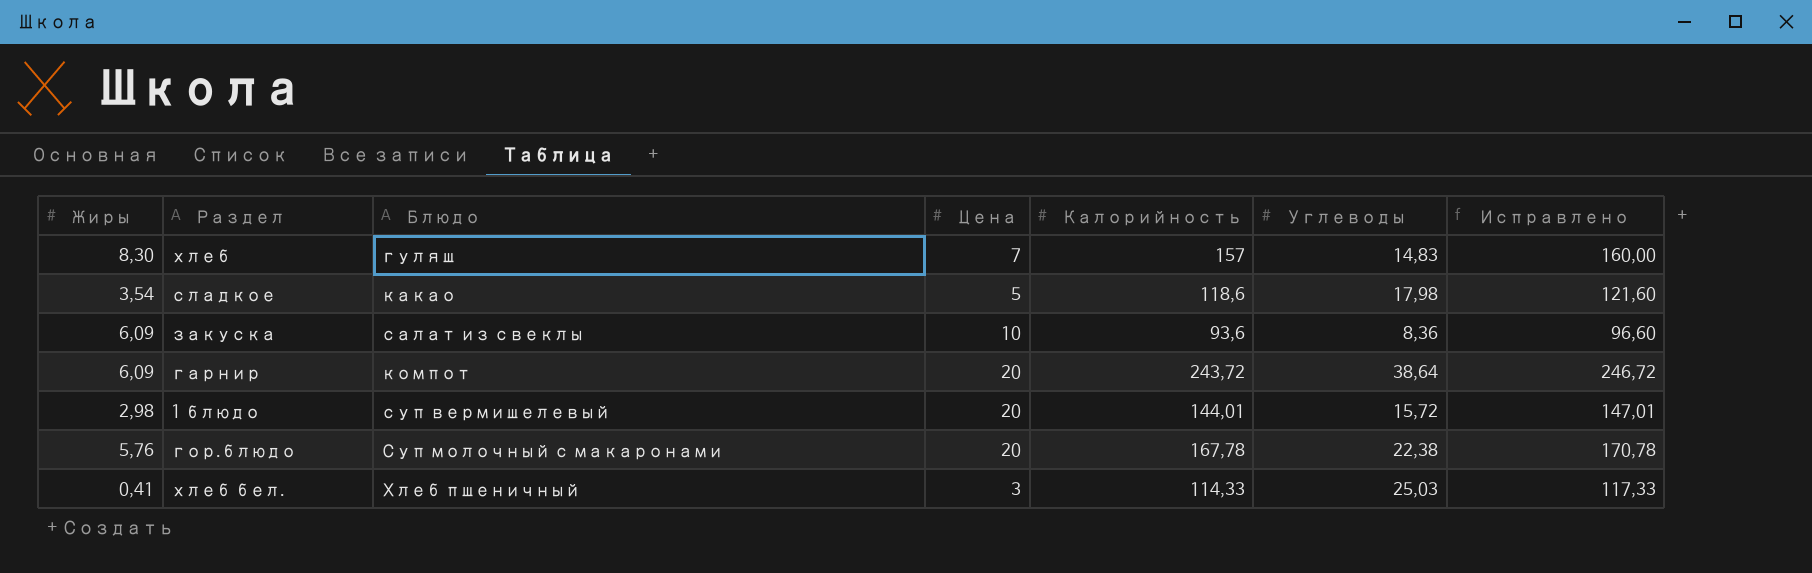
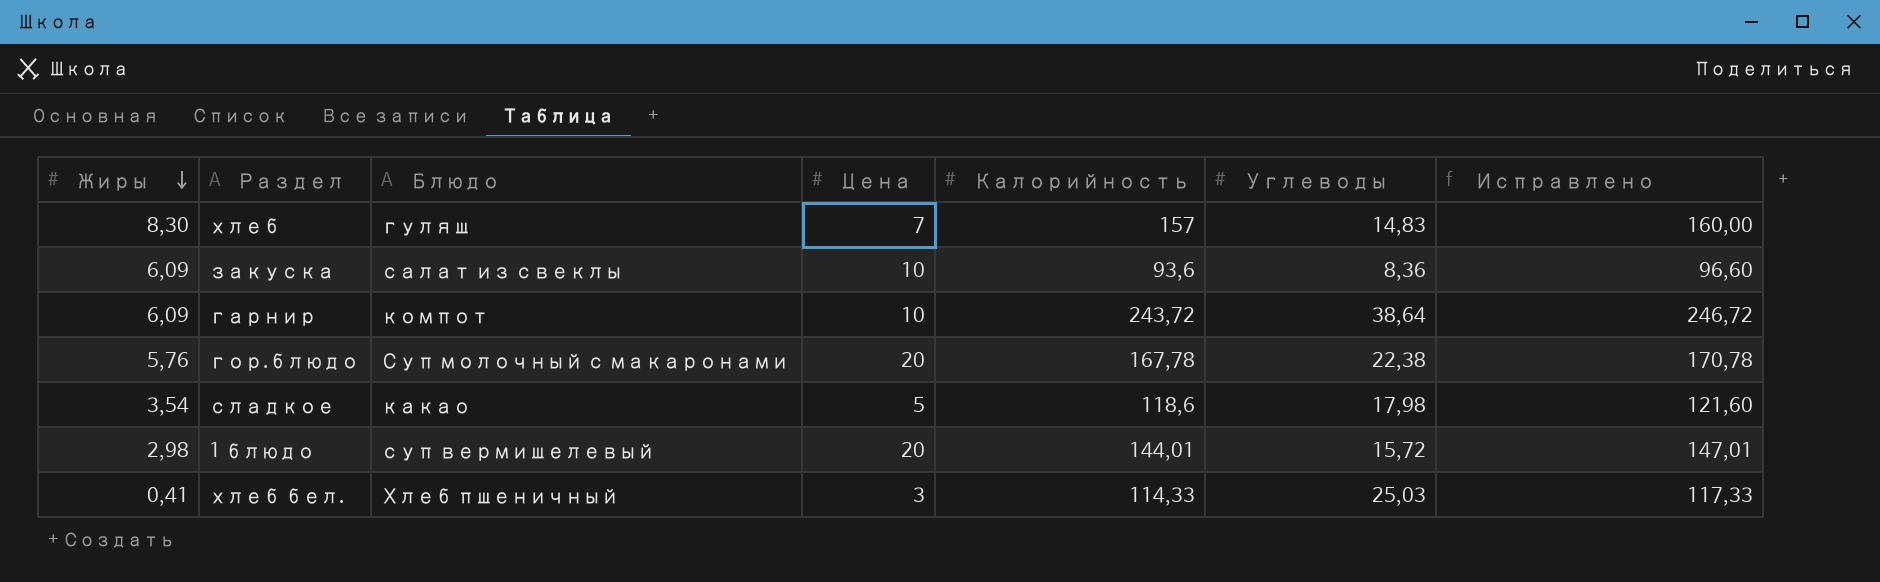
row order: none -> Жиры descending
гарнир | Цена: 20 -> 10

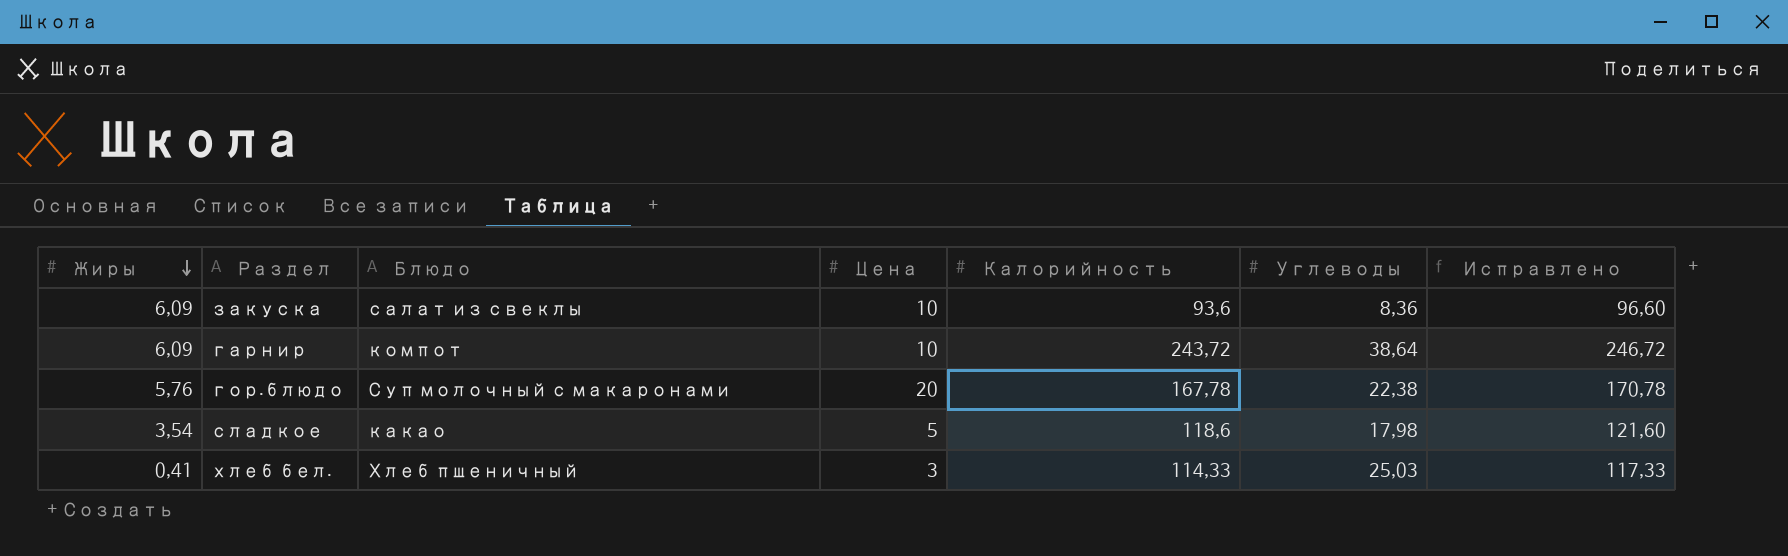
row хлеб: 8,30 | гуляш | 7 | 157 | 14,83 | 160,00 -> none
row 1 блюдо: 2,98 | суп вермишелевый | 20 | 144,01 | 15,72 | 147,01 -> none

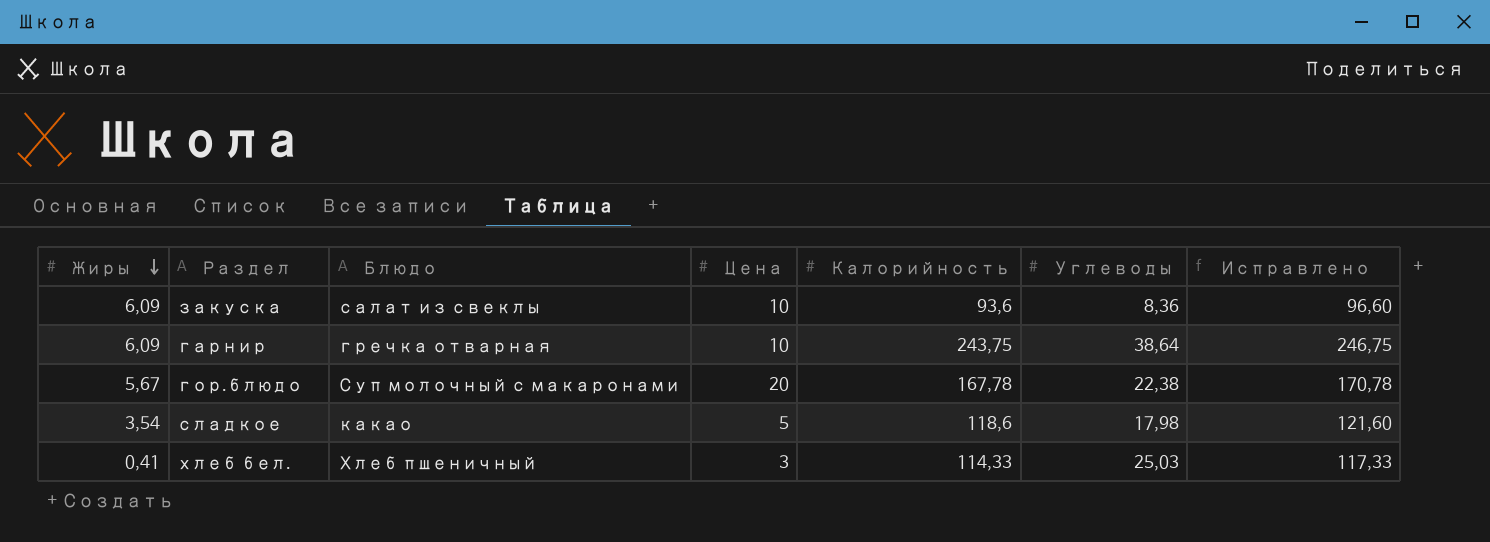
гарнир | Блюдо: компот -> гречка отварная
гарнир | Калорийность: 243,72 -> 243,75
гарнир | Исправлено: 246,72 -> 246,75
гор.блюдо | Жиры: 5,76 -> 5,67

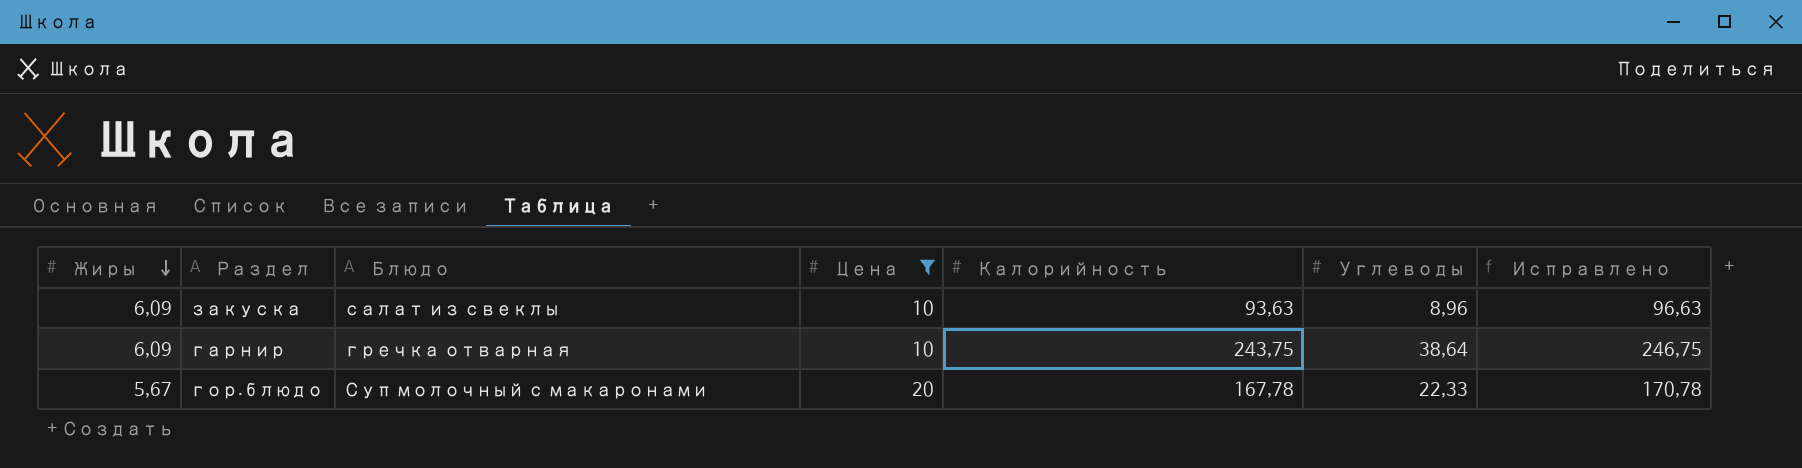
filter: none -> Цена >= 10
закуска | Калорийность: 93,6 -> 93,63
закуска | Углеводы: 8,36 -> 8,96
закуска | Исправлено: 96,60 -> 96,63
гор.блюдо | Углеводы: 22,38 -> 22,33

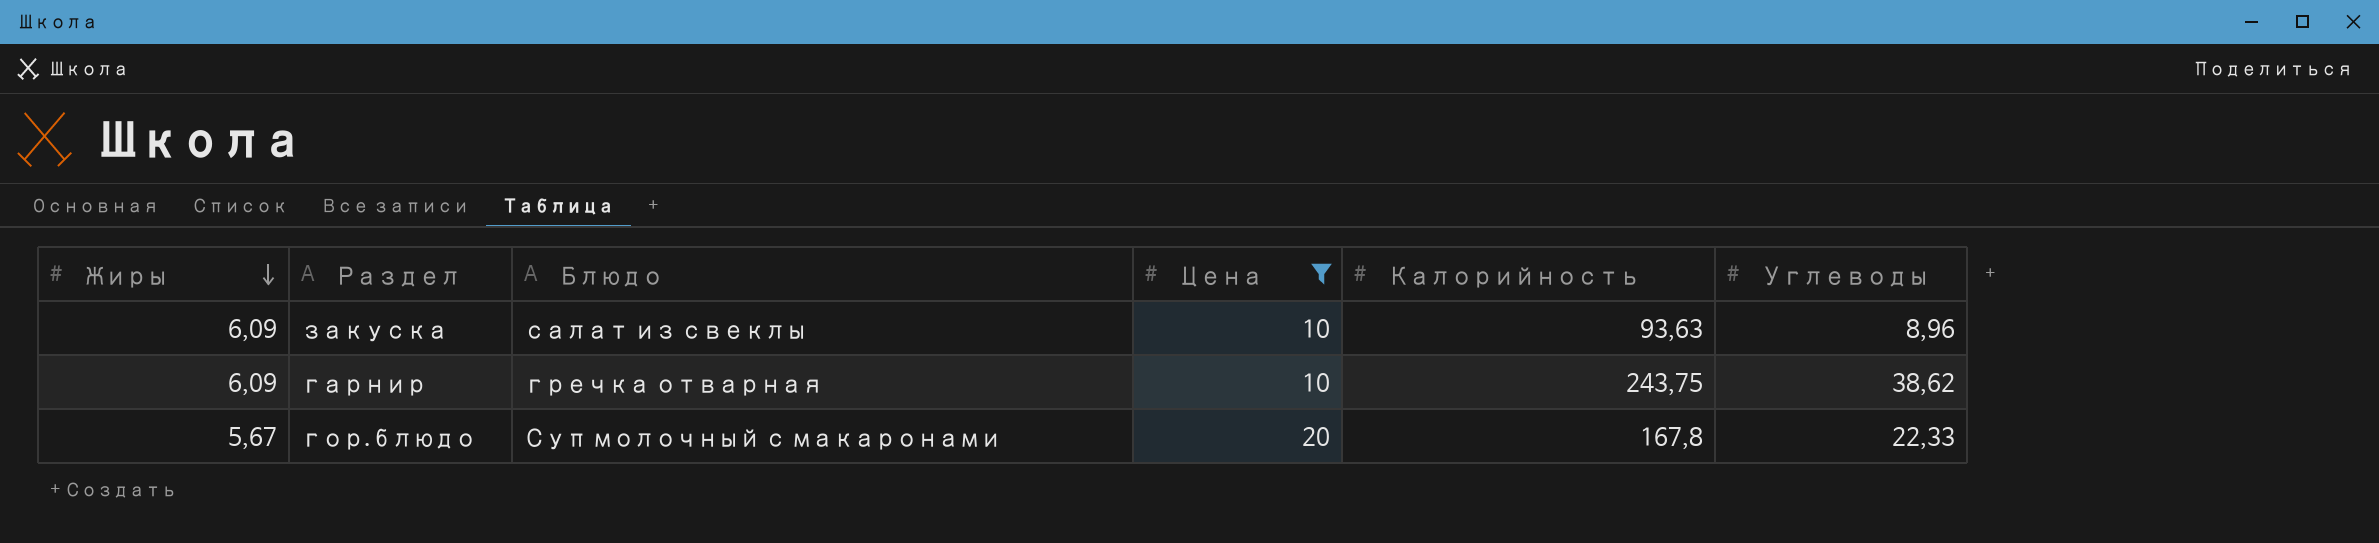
column Исправлено | formula: [Калорийность] + 3 -> none
гарнир | Углеводы: 38,64 -> 38,62
гор.блюдо | Калорийность: 167,78 -> 167,8

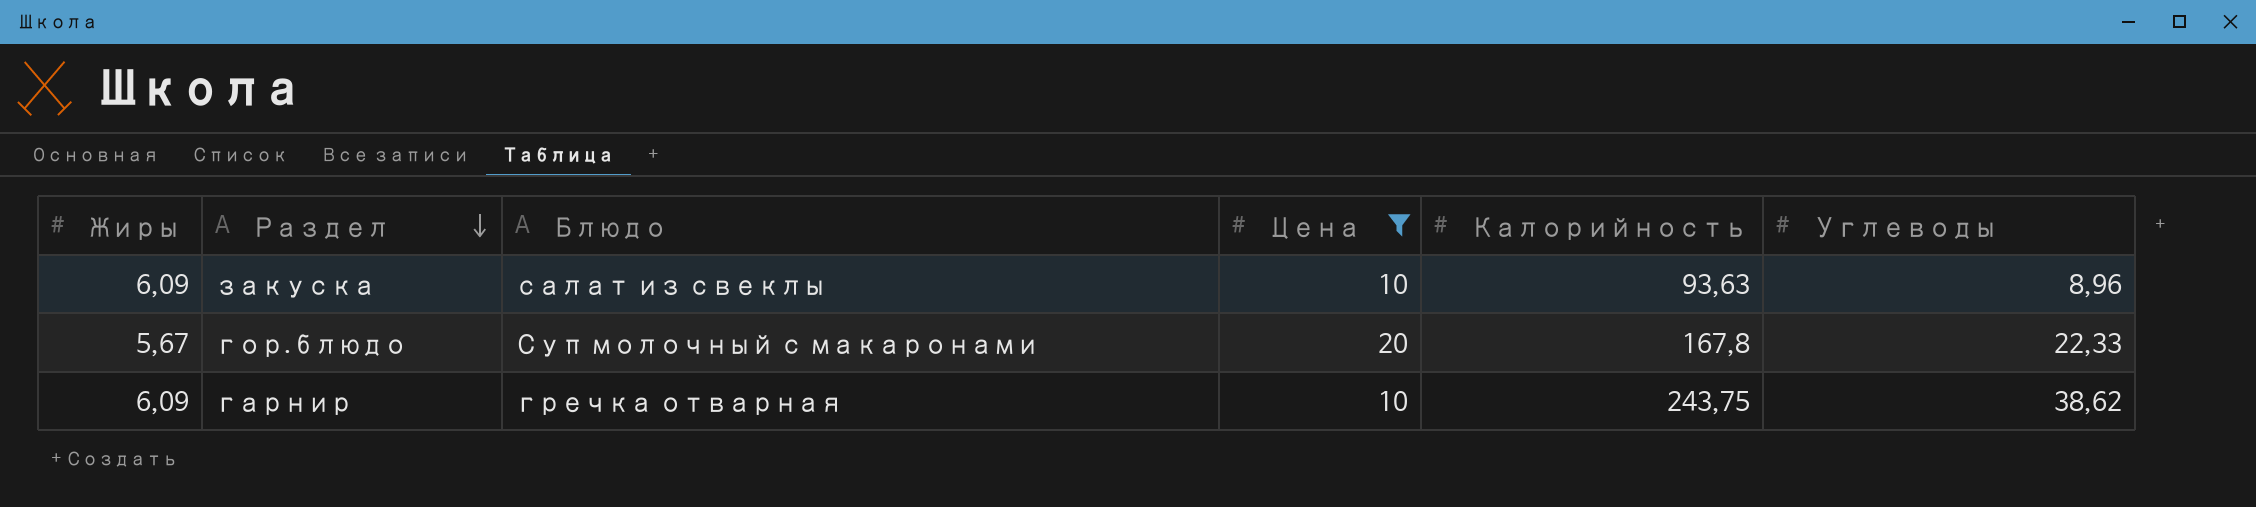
row order: Жиры descending -> Раздел descending

